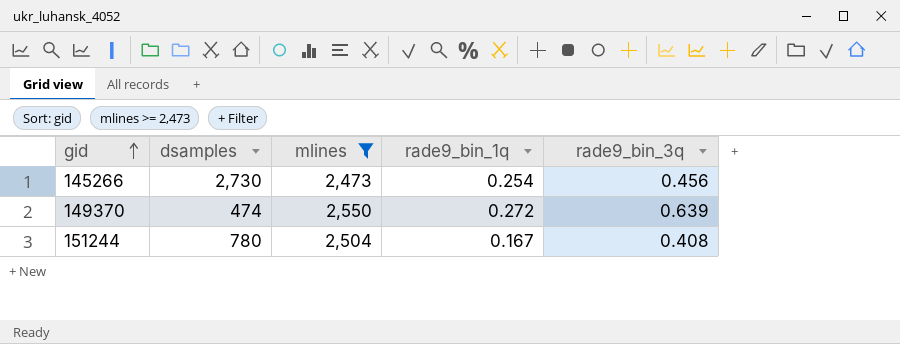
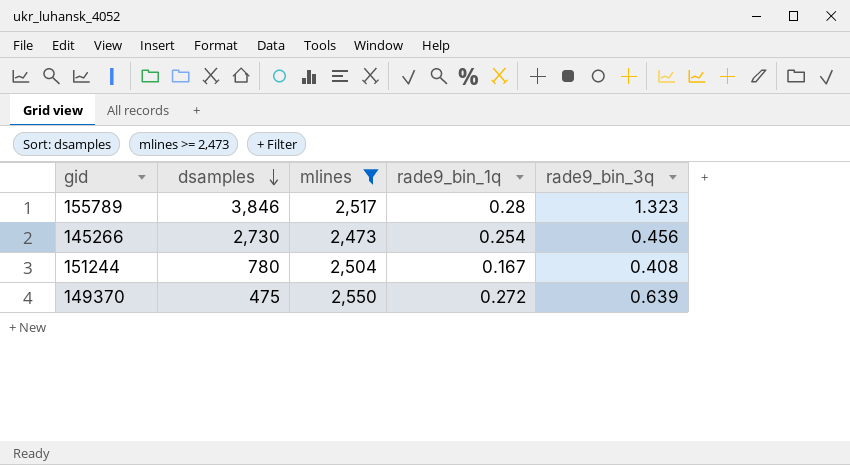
row order: gid ascending -> dsamples descending
row 155789: none -> 3,846 | 2,517 | 0.28 | 1.323
149370 | dsamples: 474 -> 475

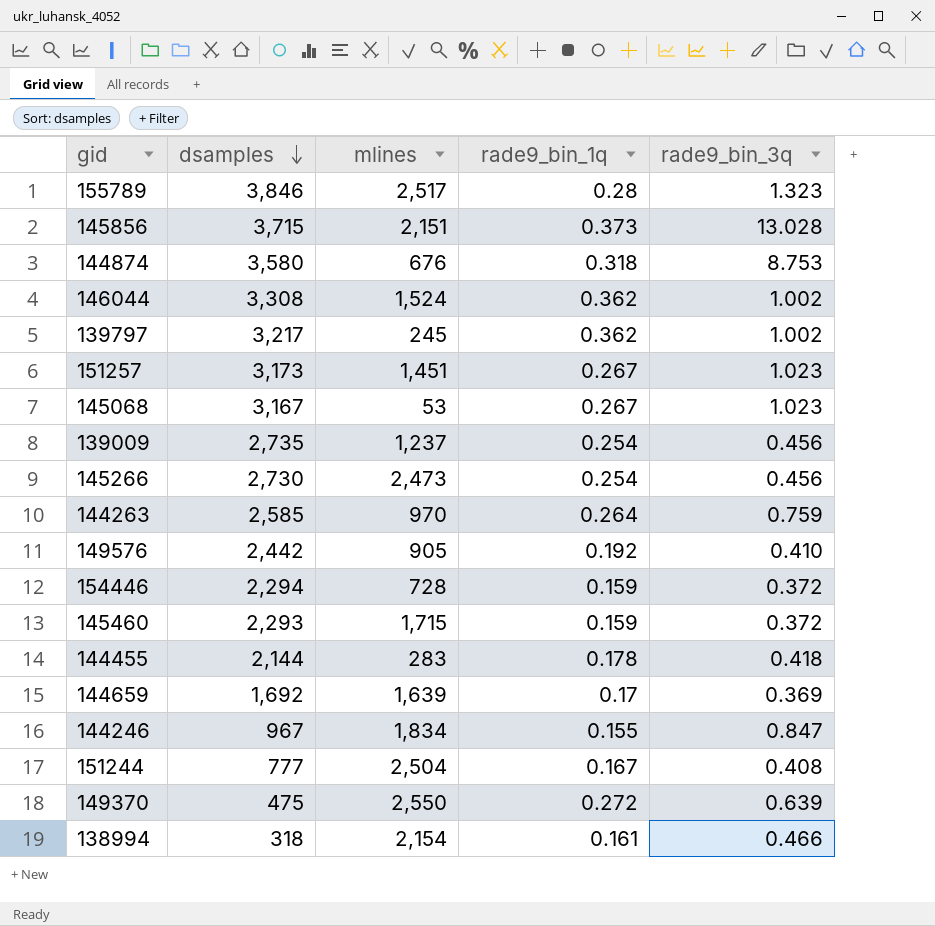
filter: mlines >= 2,473 -> none
151244 | dsamples: 780 -> 777

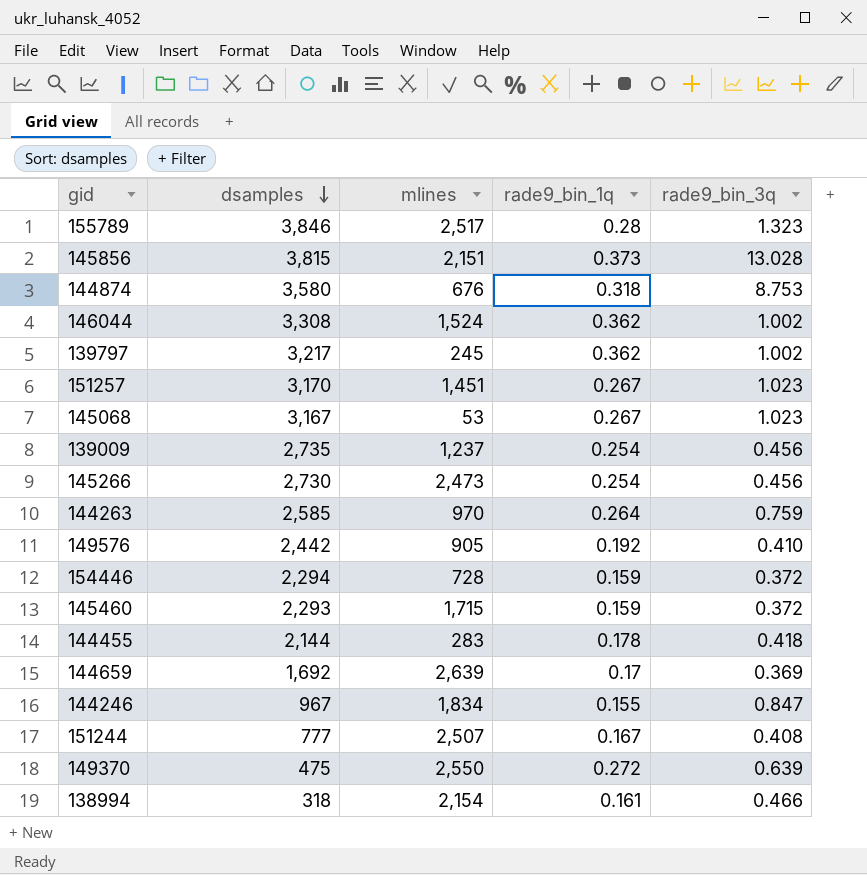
145856 | dsamples: 3,715 -> 3,815
151257 | dsamples: 3,173 -> 3,170
144659 | mlines: 1,639 -> 2,639
151244 | mlines: 2,504 -> 2,507

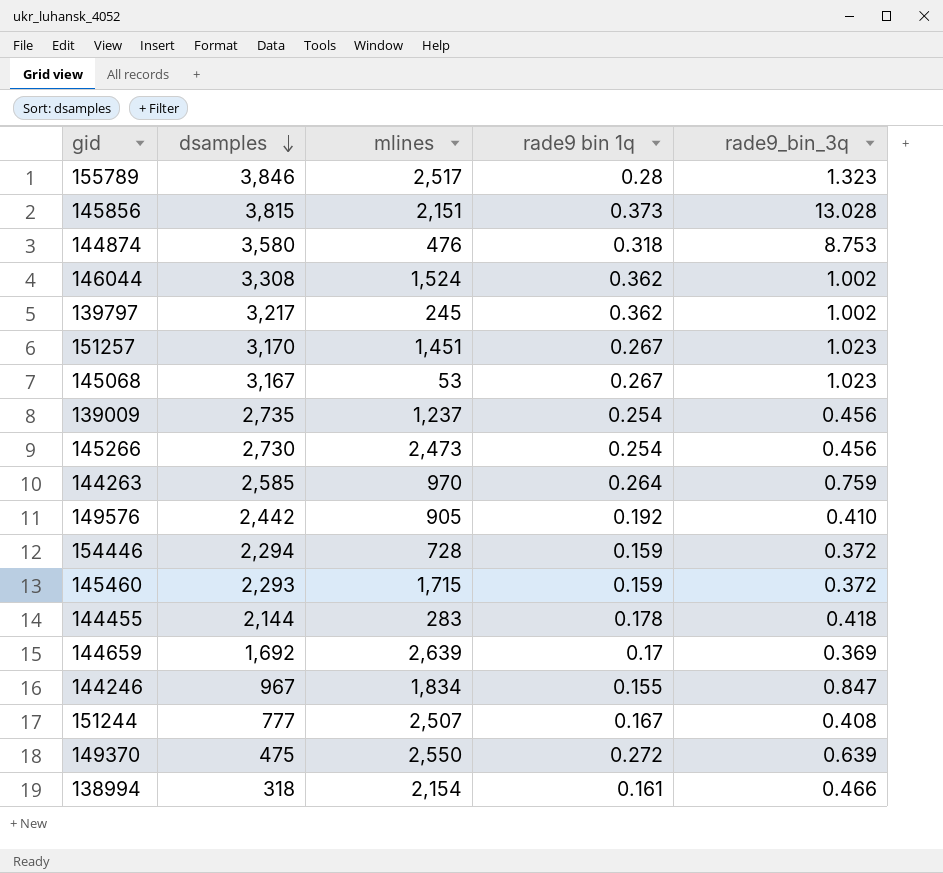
column name: rade9_bin_1q -> rade9 bin 1q
144874 | mlines: 676 -> 476

